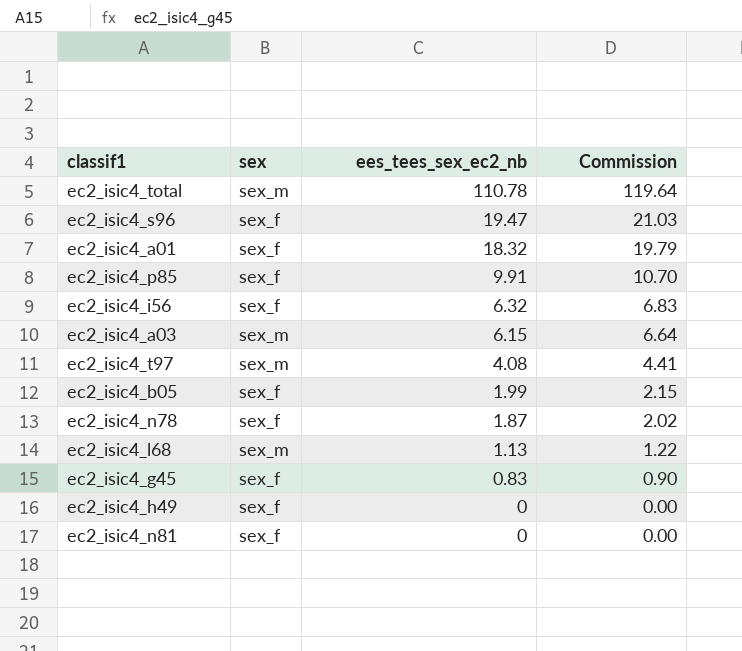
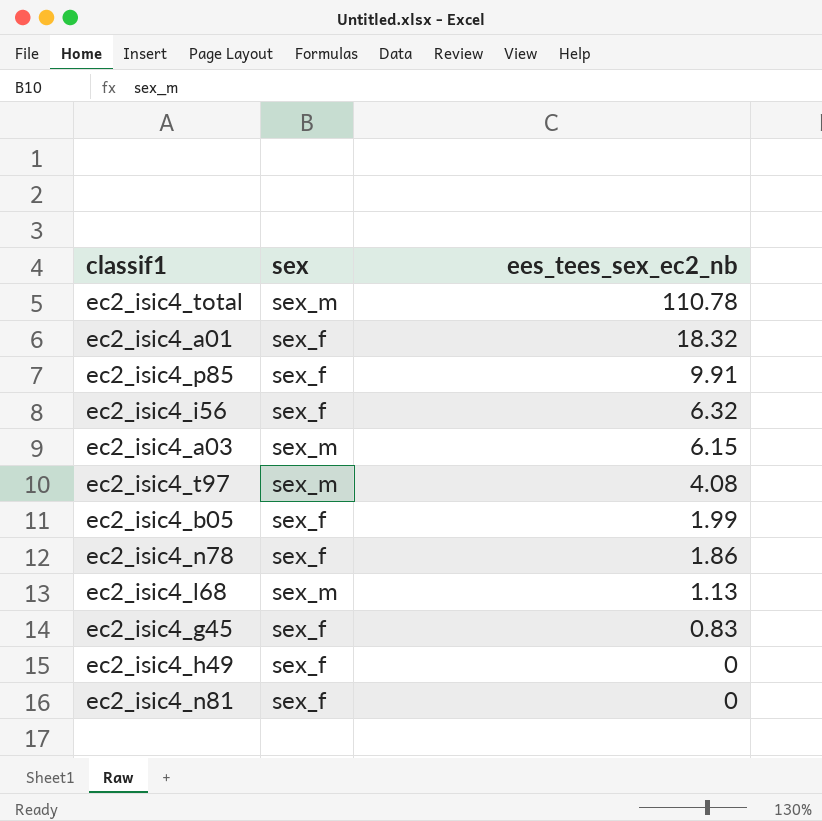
column Commission | formula: [ees_tees_sex_ec2_nb] * 1.08 -> none
row ec2_isic4_s96: sex_f | 19.47 | 21.03 -> none
ec2_isic4_n78 | ees_tees_sex_ec2_nb: 1.87 -> 1.86

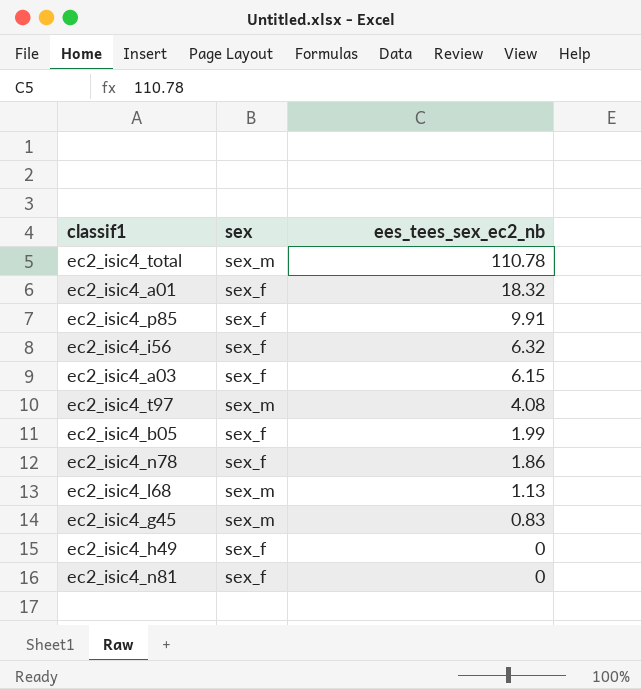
ec2_isic4_a03 | sex: sex_m -> sex_f
ec2_isic4_g45 | sex: sex_f -> sex_m

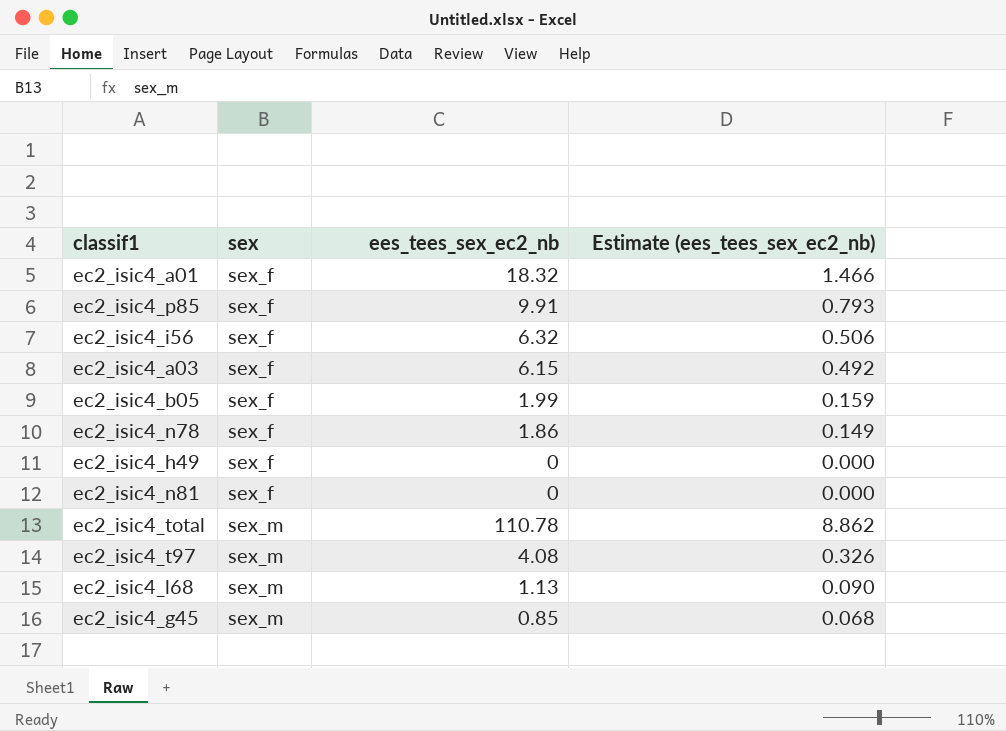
row order: ees_tees_sex_ec2_nb descending -> sex ascending
column Estimate (ees_tees_sex_ec2_nb) | formula: none -> [ees_tees_sex_ec2_nb] * 0.08
ec2_isic4_g45 | ees_tees_sex_ec2_nb: 0.83 -> 0.85

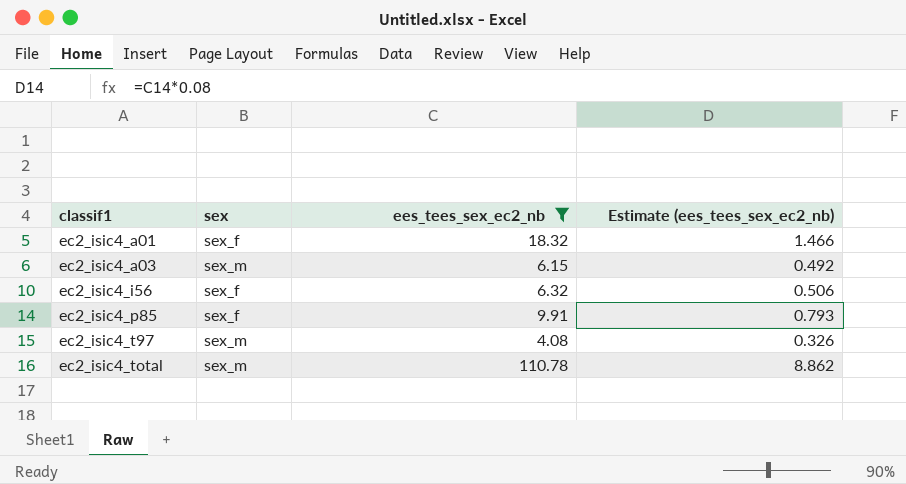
filter: none -> ees_tees_sex_ec2_nb >= 4.08
row order: sex ascending -> classif1 ascending
ec2_isic4_a03 | sex: sex_f -> sex_m

